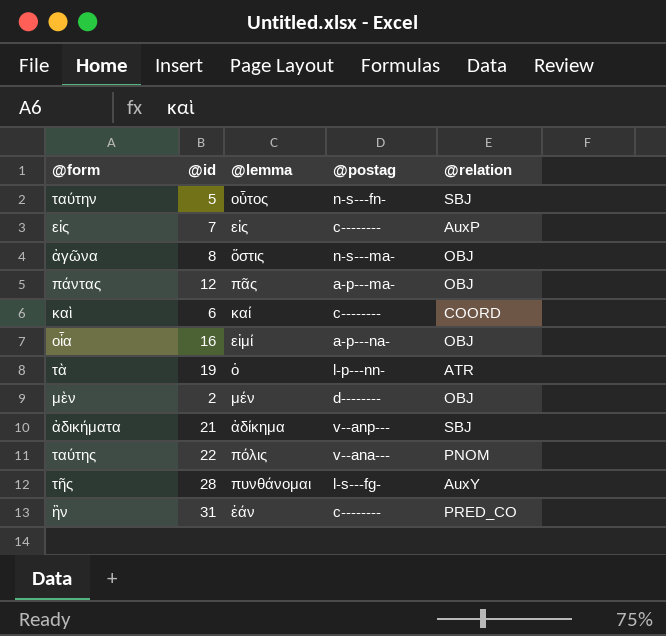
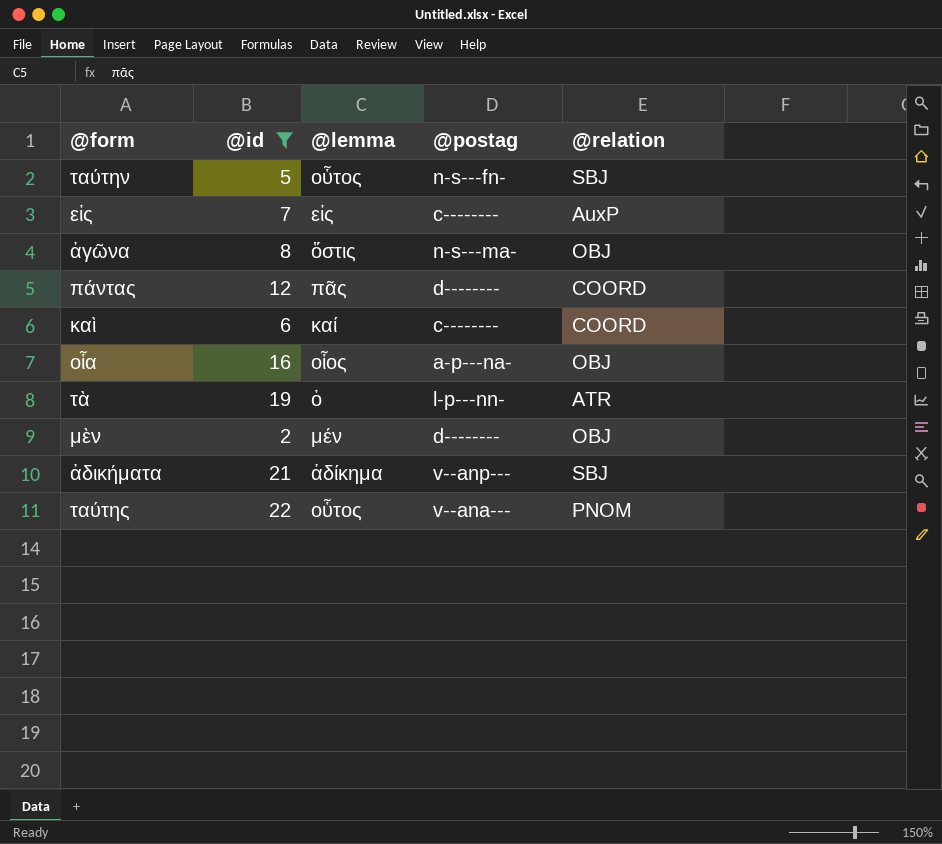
filter: none -> @id <= 22
πάντας | @postag: a-p---ma- -> d--------
πάντας | @relation: OBJ -> COORD
οἷα | @lemma: εἰμί -> οἷος
ταύτης | @lemma: πόλις -> οὗτος

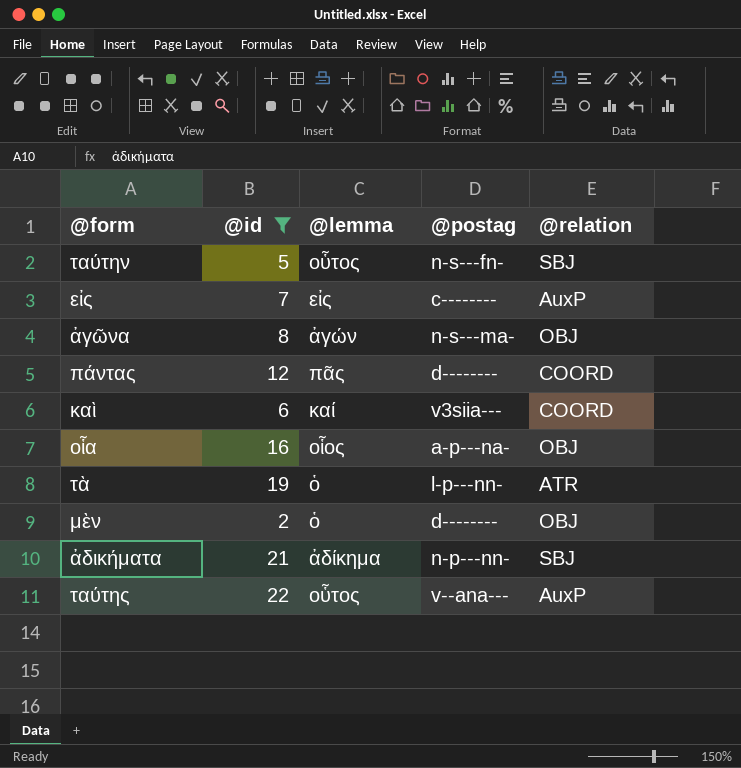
ἀγῶνα | @lemma: ὅστις -> ἀγών
καὶ | @postag: c-------- -> v3siia---
μὲν | @lemma: μέν -> ὁ
ἀδικήματα | @postag: v--anp--- -> n-p---nn-
ταύτης | @relation: PNOM -> AuxP

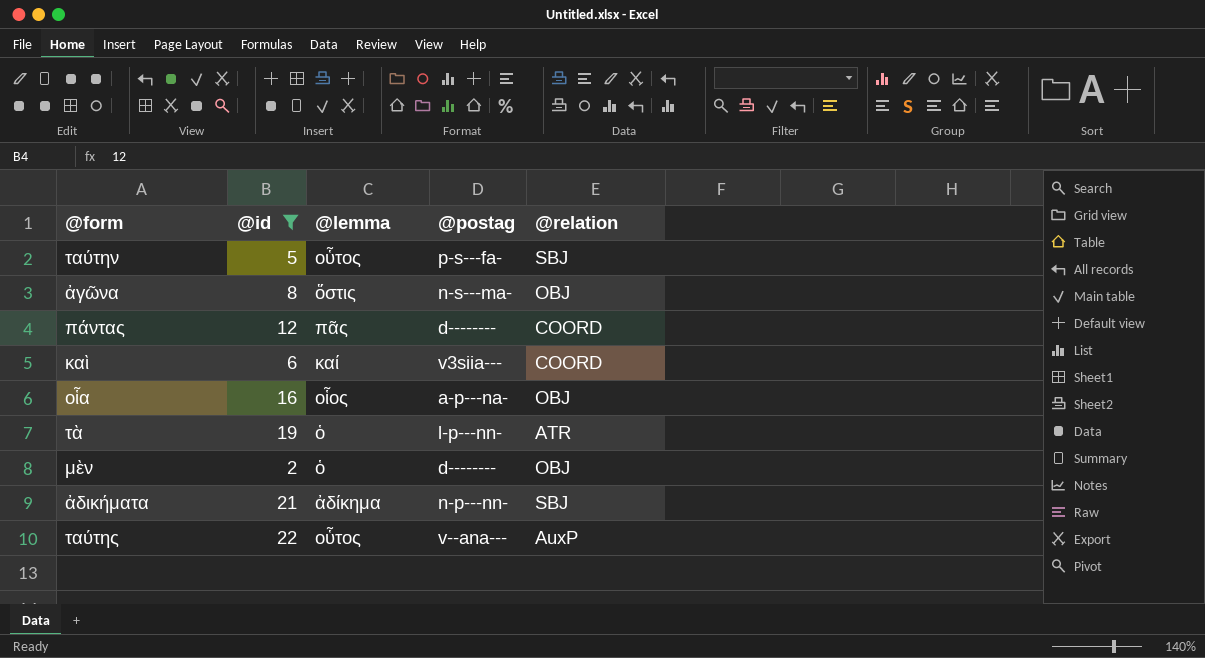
row εἰς: 7 | εἰς | c-------- | AuxP -> none
ταύτην | @postag: n-s---fn- -> p-s---fa-
ἀγῶνα | @lemma: ἀγών -> ὅστις

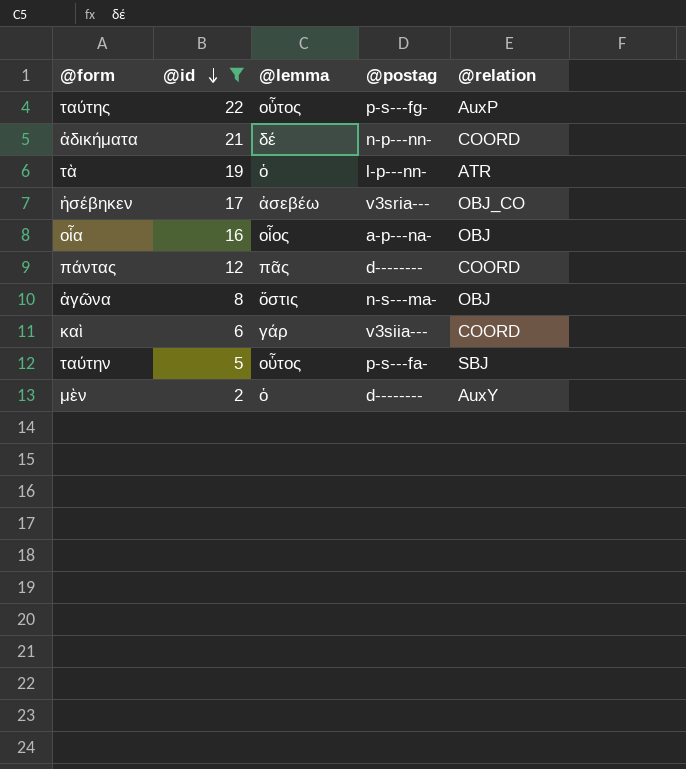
row order: none -> @id descending
ταύτης | @postag: v--ana--- -> p-s---fg-
ἀδικήματα | @lemma: ἀδίκημα -> δέ
ἀδικήματα | @relation: SBJ -> COORD
row ἠσέβηκεν: none -> 17 | ἀσεβέω | v3sria--- | OBJ_CO
καὶ | @lemma: καί -> γάρ
μὲν | @relation: OBJ -> AuxY

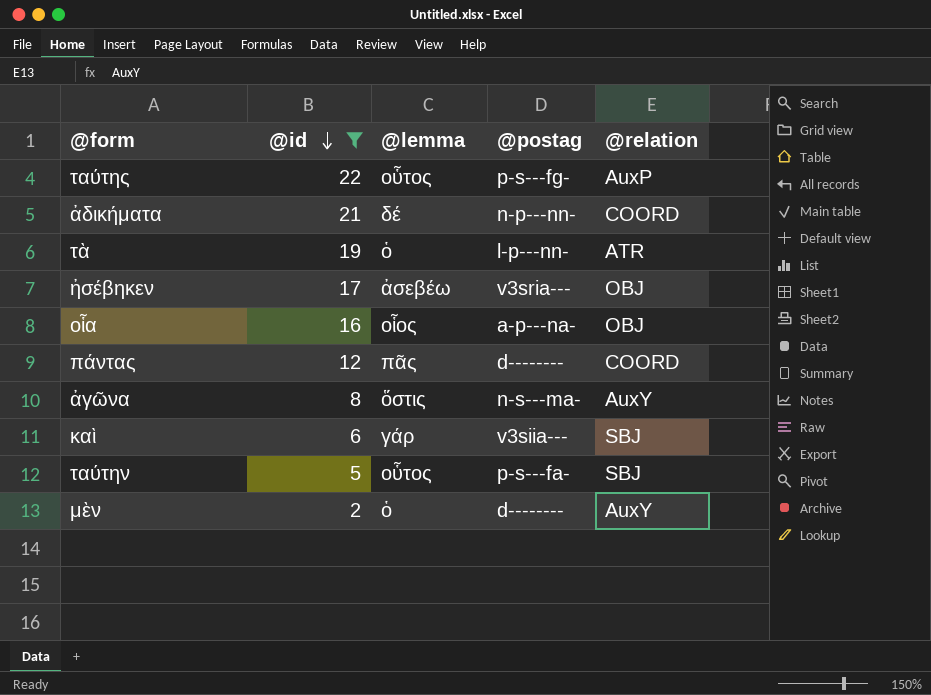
ἠσέβηκεν | @relation: OBJ_CO -> OBJ
ἀγῶνα | @relation: OBJ -> AuxY
καὶ | @relation: COORD -> SBJ

